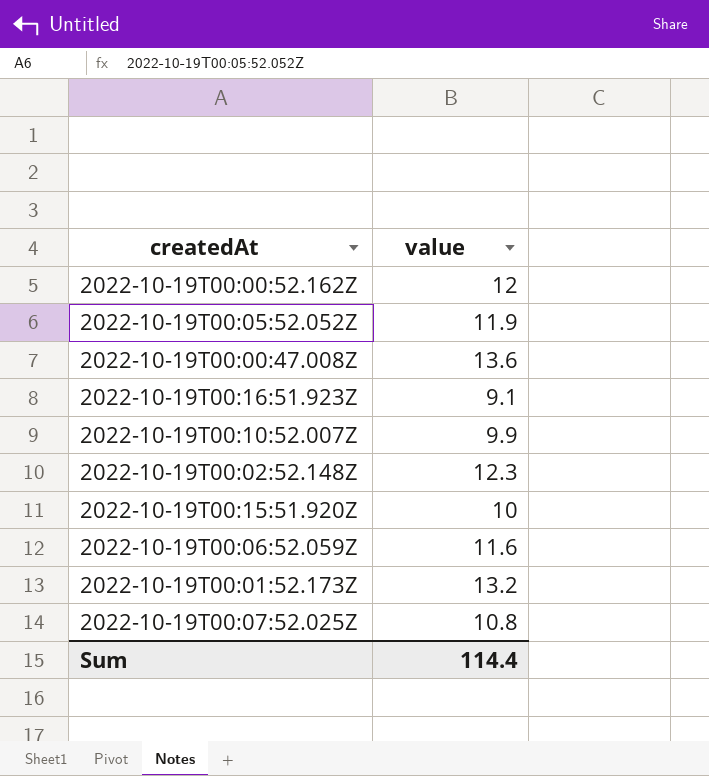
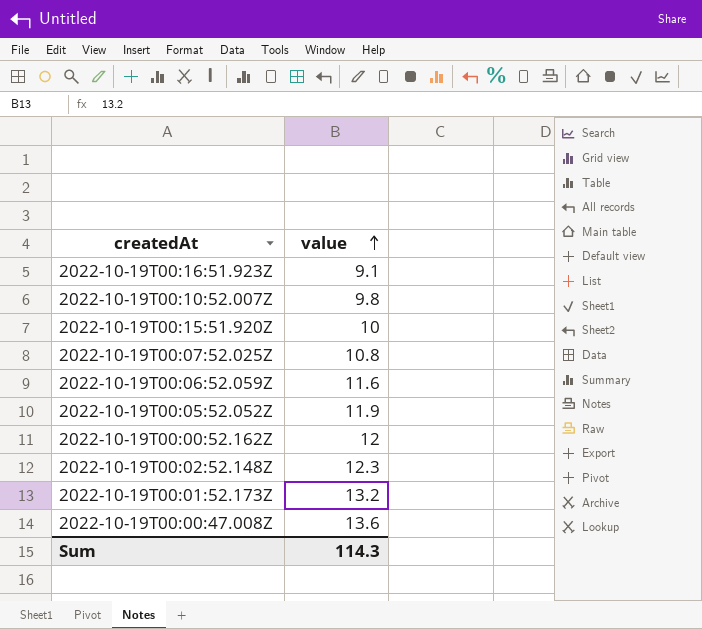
row order: none -> value ascending
2022-10-19T00:10:52.007Z | value: 9.9 -> 9.8
Sum | value: 114.4 -> 114.3

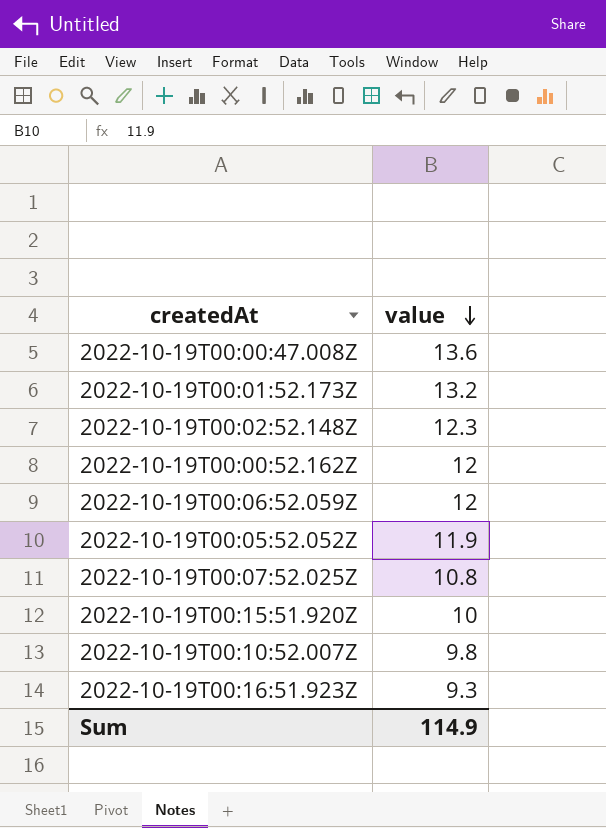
row order: value ascending -> value descending
2022-10-19T00:06:52.059Z | value: 11.6 -> 12
2022-10-19T00:16:51.923Z | value: 9.1 -> 9.3
Sum | value: 114.3 -> 114.9

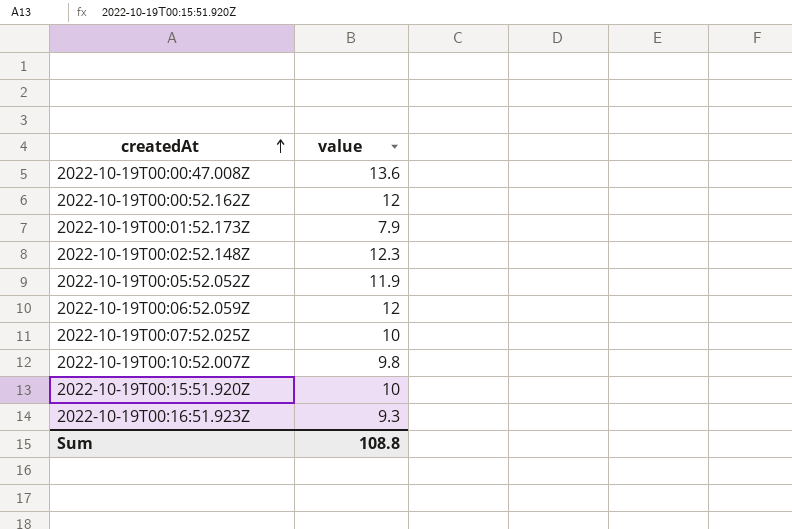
row order: value descending -> createdAt ascending
2022-10-19T00:01:52.173Z | value: 13.2 -> 7.9
2022-10-19T00:07:52.025Z | value: 10.8 -> 10
Sum | value: 114.9 -> 108.8

